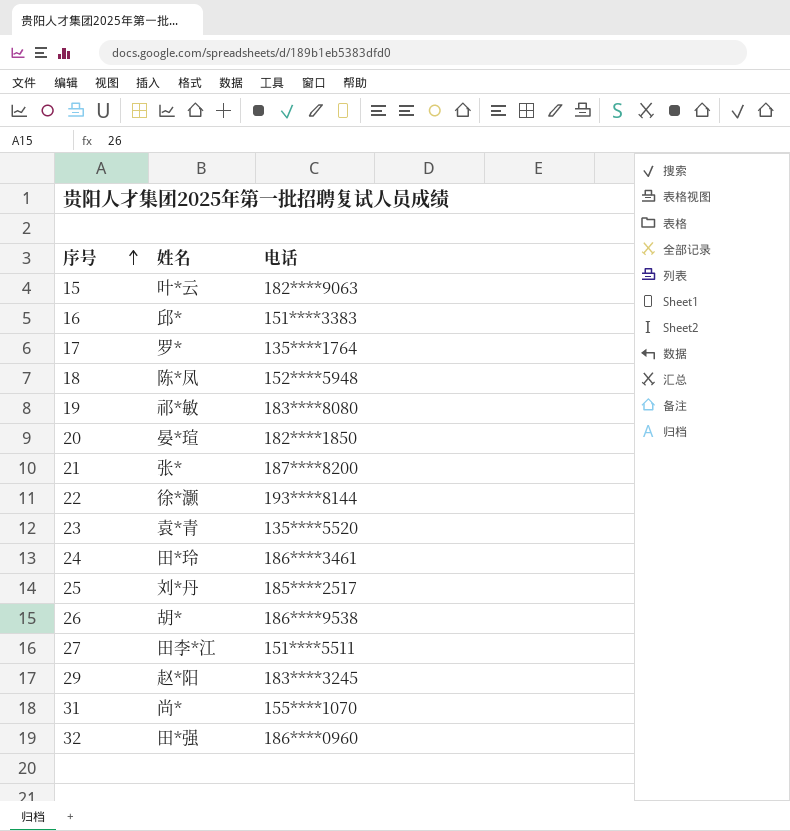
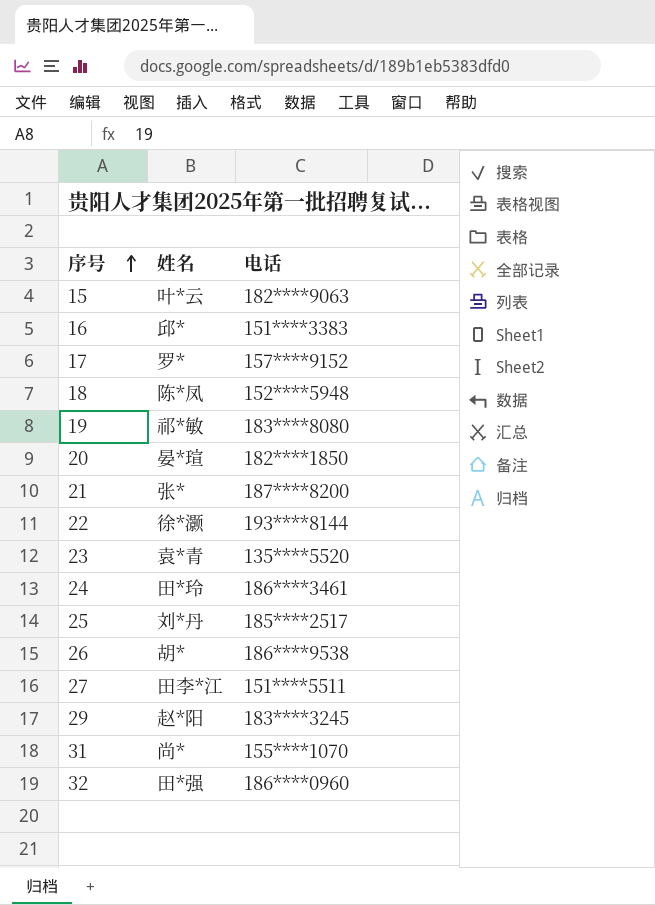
17 | 电话: 135****1764 -> 157****9152

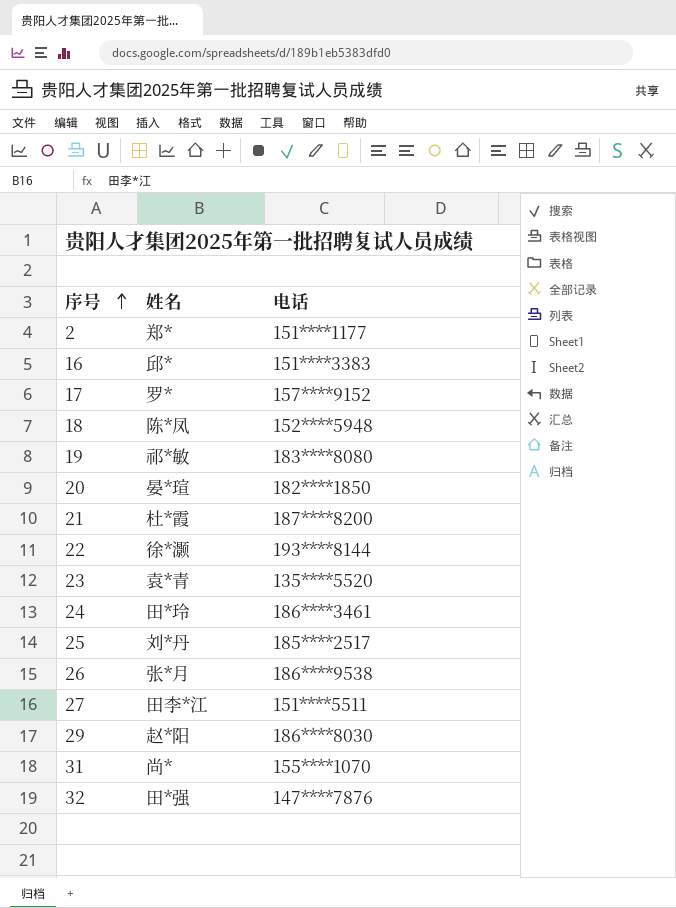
row 15: 叶*云 | 182****9063 -> none
row 2: none -> 郑* | 151****1177
21 | 姓名: 张* -> 杜*霞
26 | 姓名: 胡* -> 张*月
29 | 电话: 183****3245 -> 186****8030
32 | 电话: 186****0960 -> 147****7876

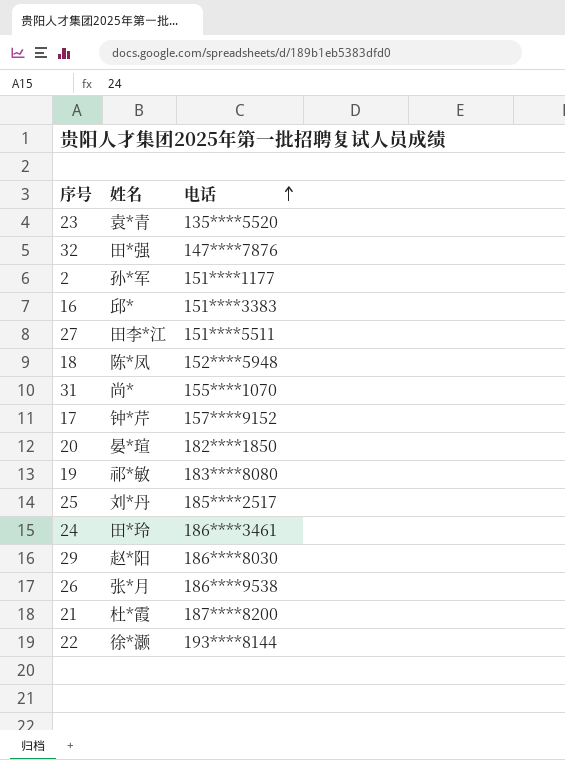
row order: 序号 ascending -> 电话 ascending
2 | 姓名: 郑* -> 孙*军
17 | 姓名: 罗* -> 钟*芹

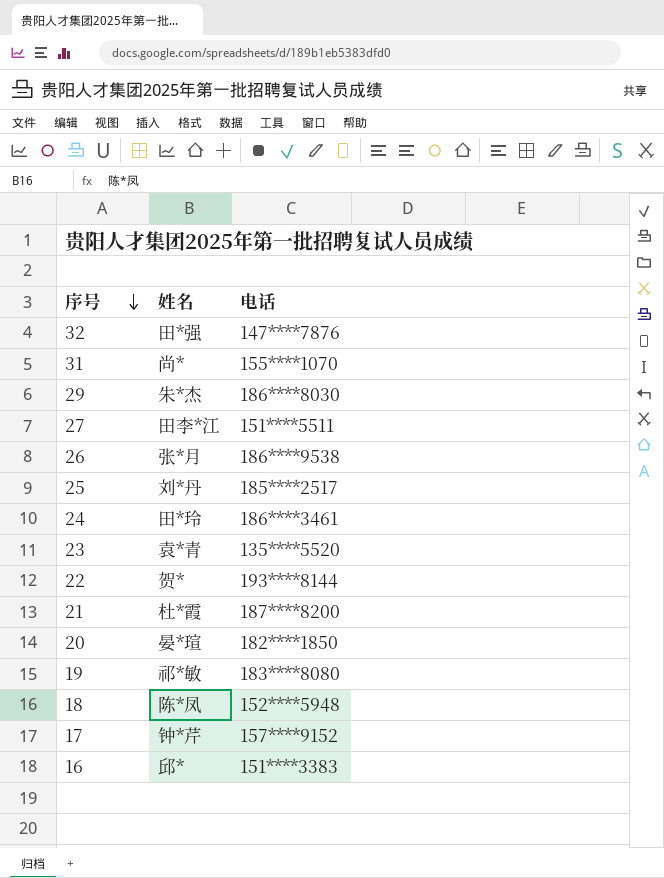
row order: 电话 ascending -> 序号 descending
row 2: 孙*军 | 151****1177 -> none
29 | 姓名: 赵*阳 -> 朱*杰
22 | 姓名: 徐*灏 -> 贺*

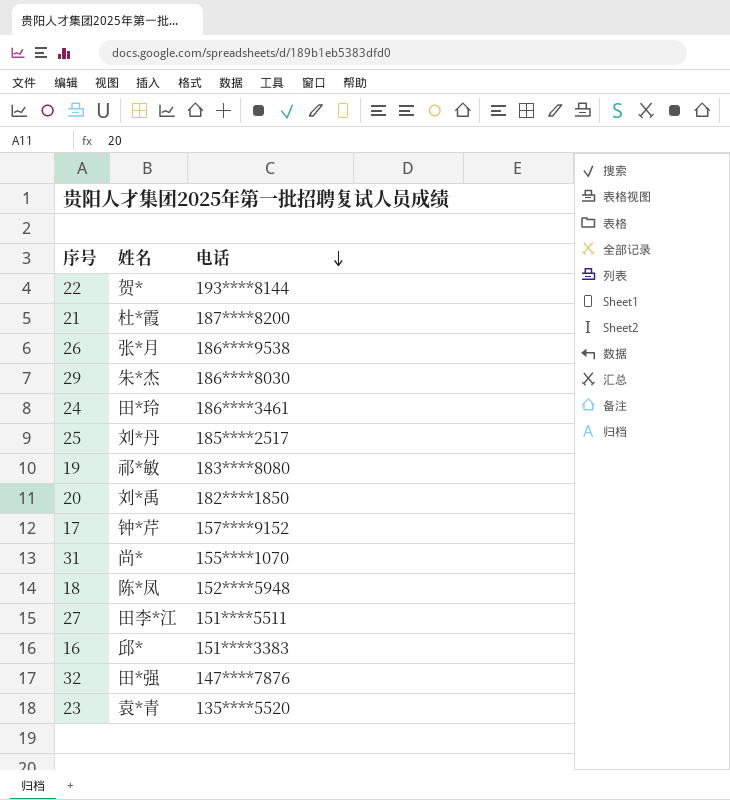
row order: 序号 descending -> 电话 descending
20 | 姓名: 晏*瑄 -> 刘*禹

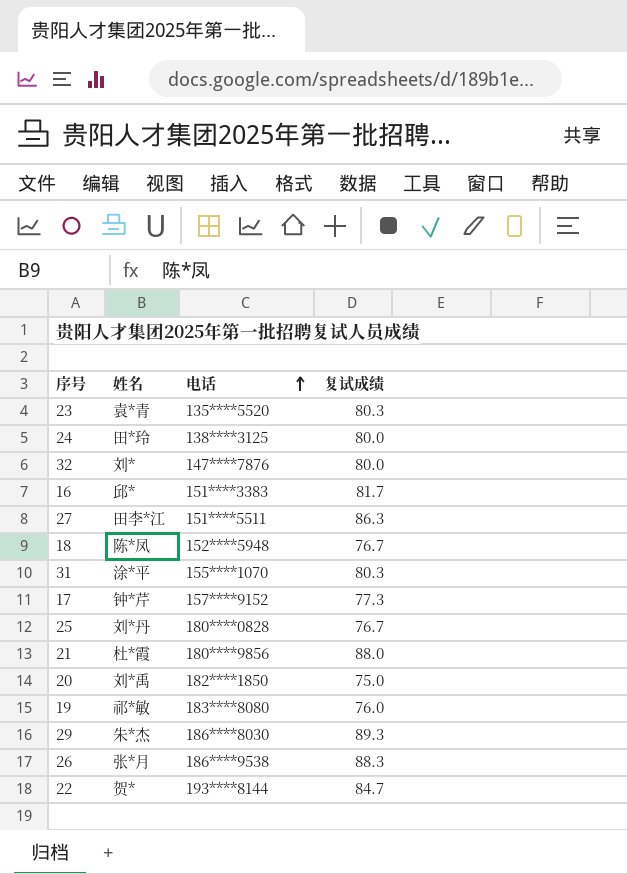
row order: 电话 descending -> 电话 ascending
column 复试成绩 | position: none -> 4
24 | 电话: 186****3461 -> 138****3125
32 | 姓名: 田*强 -> 刘*
31 | 姓名: 尚* -> 涂*平
25 | 电话: 185****2517 -> 180****0828
21 | 电话: 187****8200 -> 180****9856

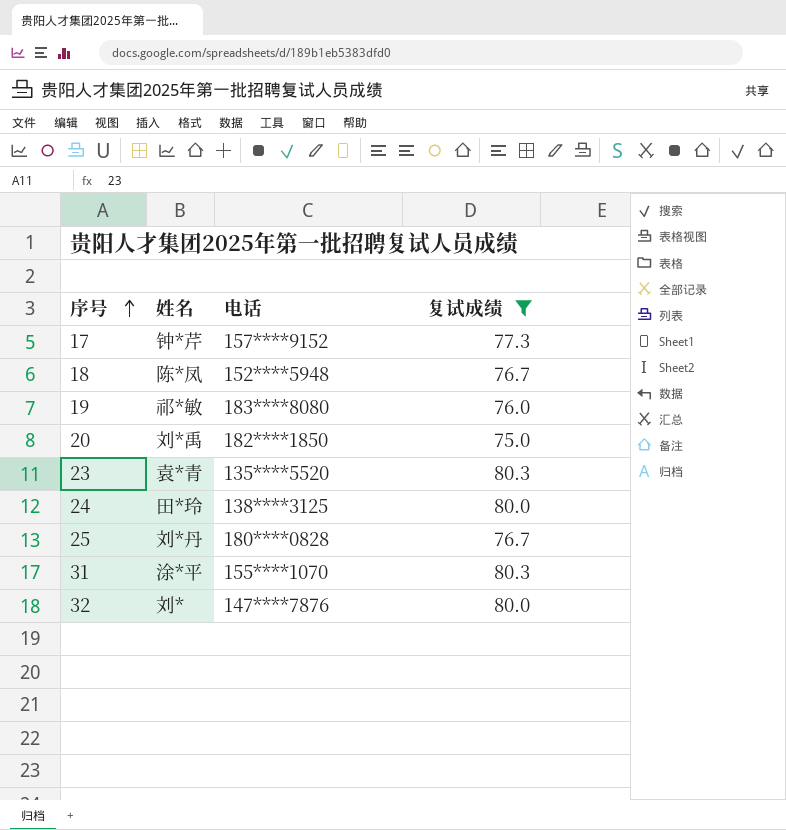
filter: none -> 复试成绩 <= 80.3
row order: 电话 ascending -> 序号 ascending

